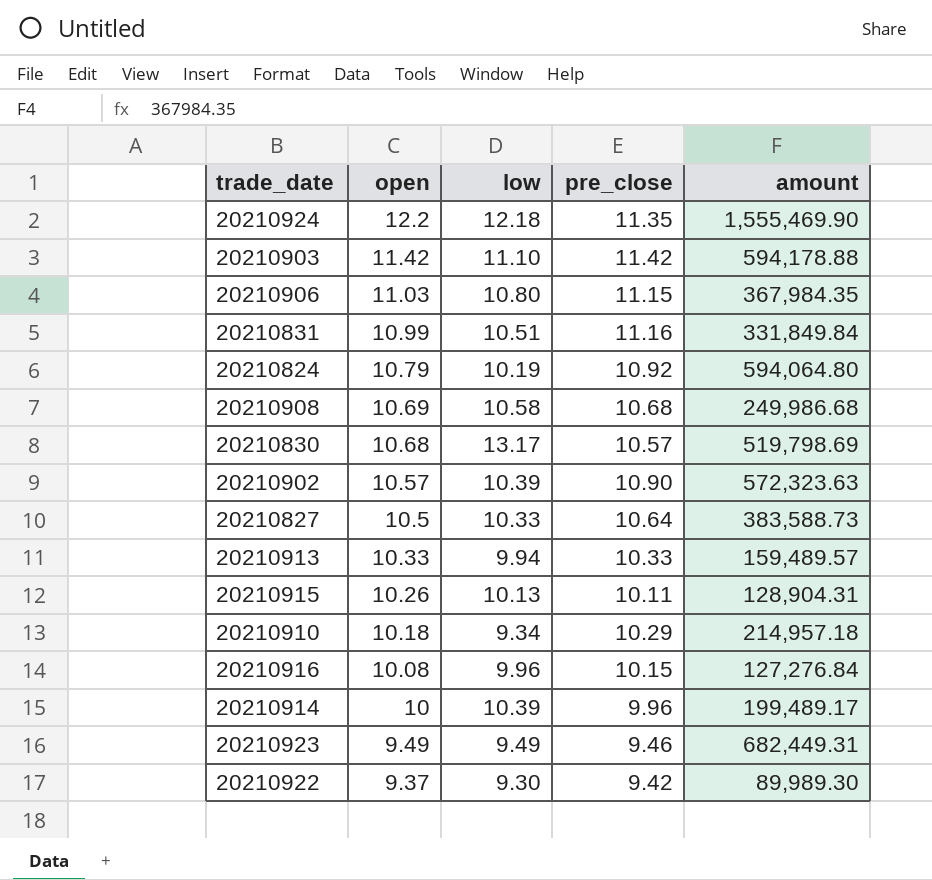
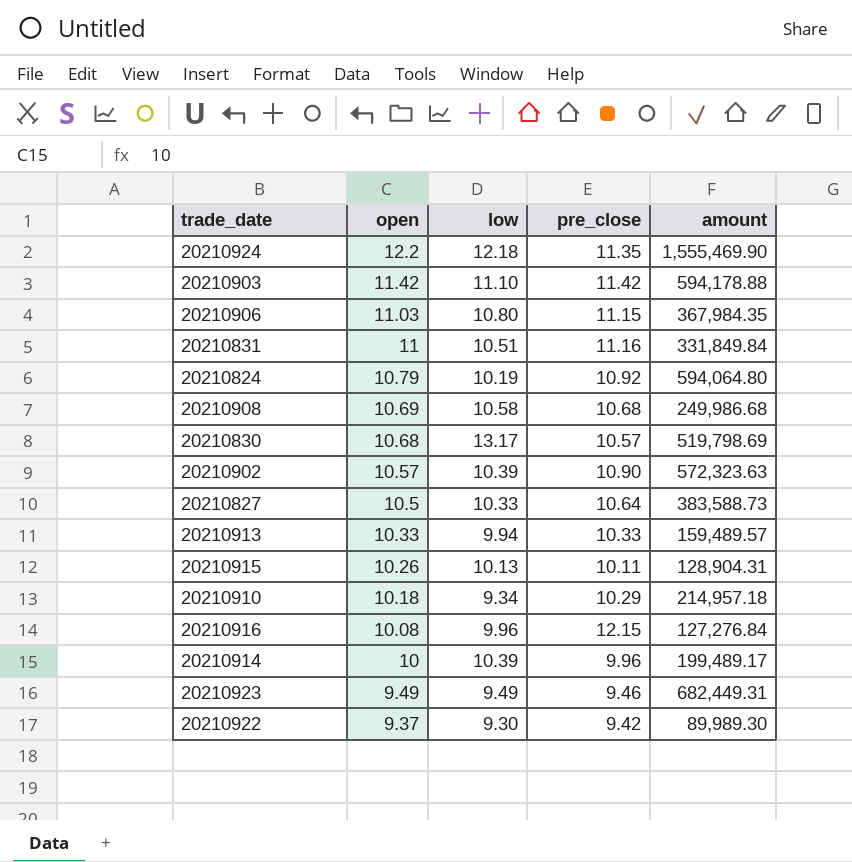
20210831 | open: 10.99 -> 11
20210916 | pre_close: 10.15 -> 12.15

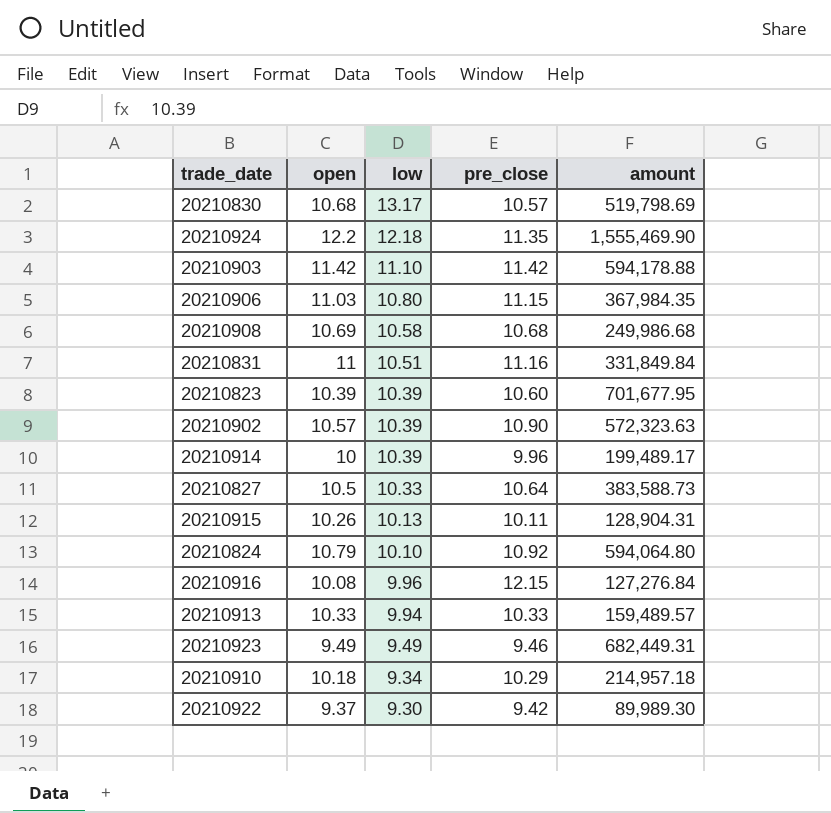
row order: open descending -> low descending
row 20210823: none -> 10.39 | 10.39 | 10.60 | 701,677.95
20210824 | low: 10.19 -> 10.10

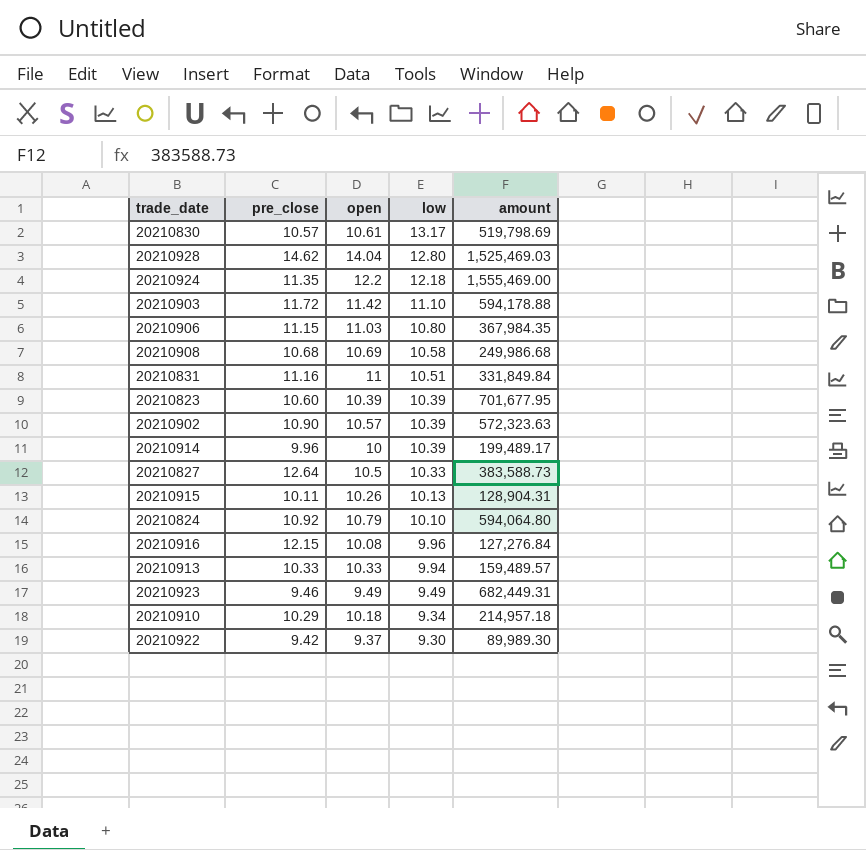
column pre_close | position: 4 -> 2
20210830 | open: 10.68 -> 10.61
row 20210928: none -> 14.62 | 14.04 | 12.80 | 1,525,469.03
20210924 | amount: 1,555,469.90 -> 1,555,469.00
20210903 | pre_close: 11.42 -> 11.72
20210827 | pre_close: 10.64 -> 12.64

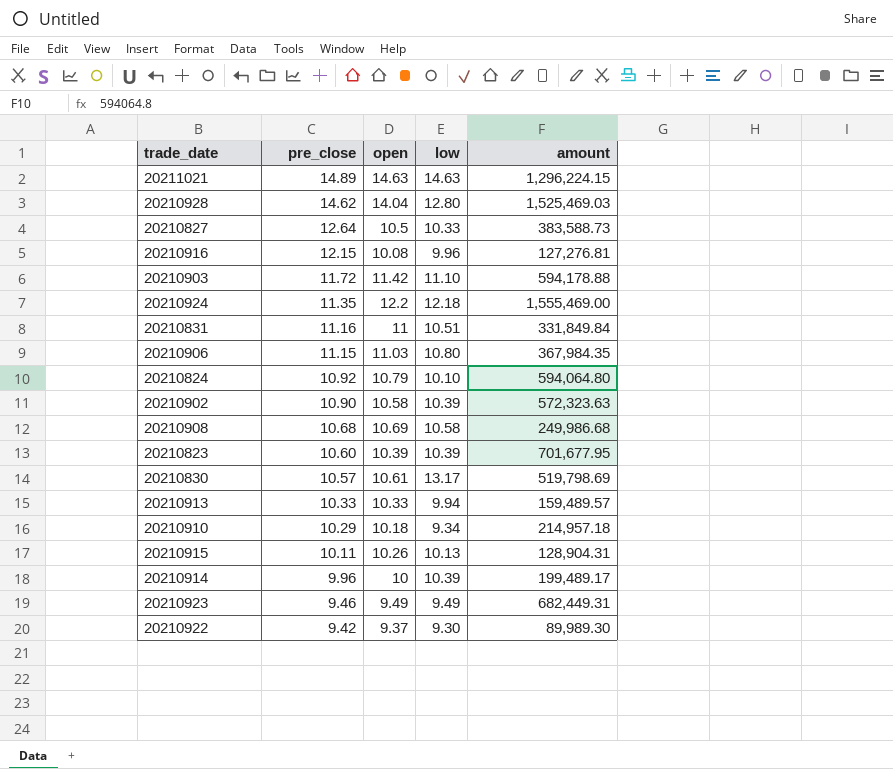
row order: low descending -> pre_close descending
row 20211021: none -> 14.89 | 14.63 | 14.63 | 1,296,224.15
20210916 | amount: 127,276.84 -> 127,276.81
20210902 | open: 10.57 -> 10.58

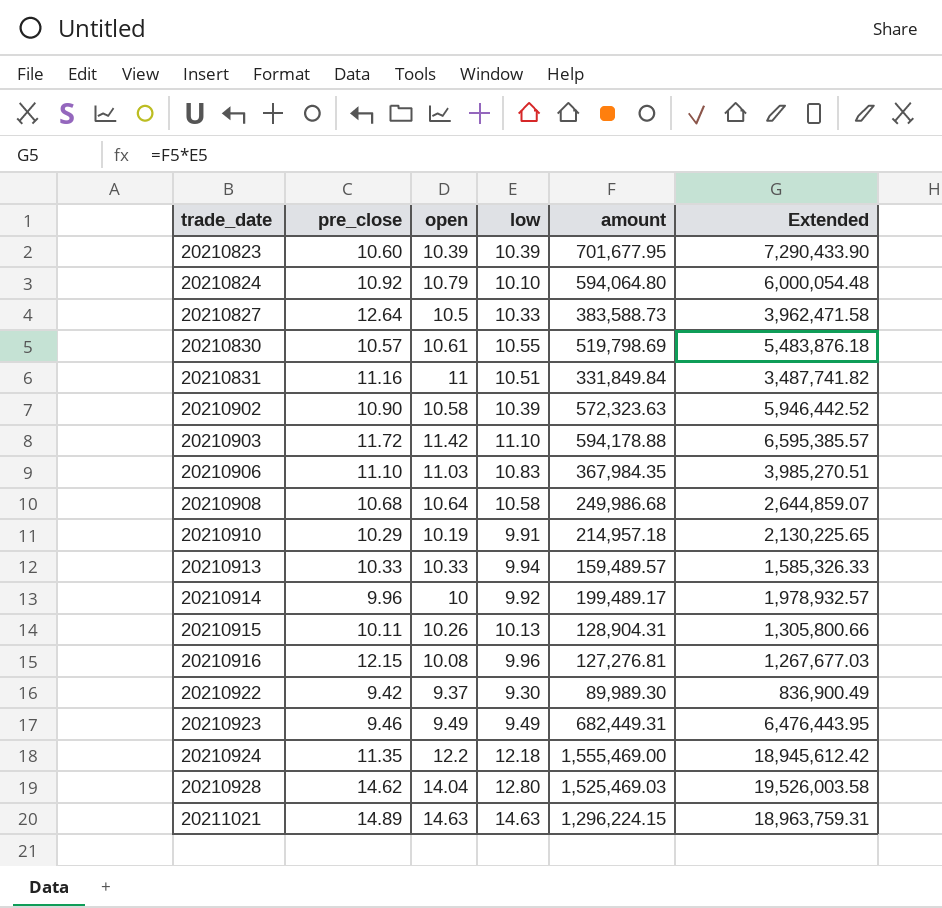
row order: pre_close descending -> trade_date ascending
column Extended | formula: none -> [low] * [amount]
20210830 | low: 13.17 -> 10.55
20210906 | pre_close: 11.15 -> 11.10
20210906 | low: 10.80 -> 10.83
20210908 | open: 10.69 -> 10.64
20210910 | open: 10.18 -> 10.19
20210910 | low: 9.34 -> 9.91
20210914 | low: 10.39 -> 9.92

